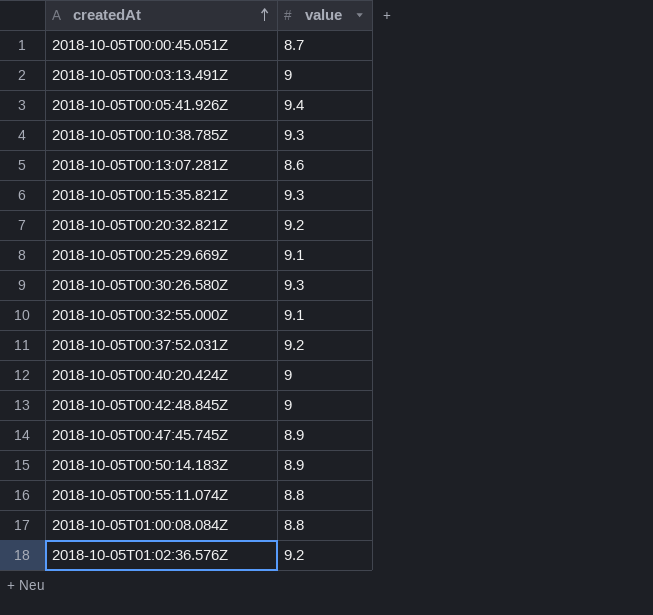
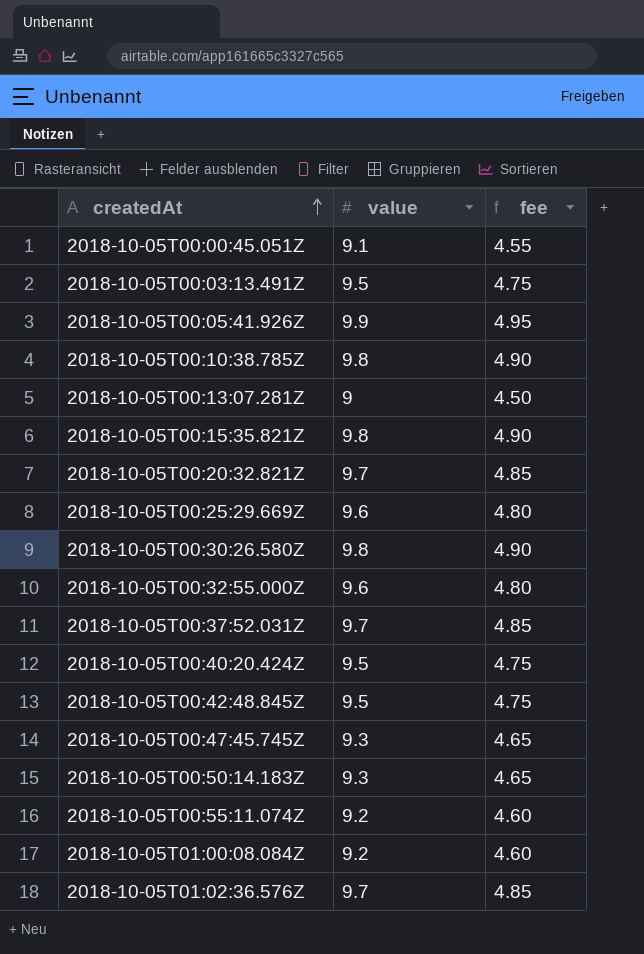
column fee | formula: none -> [value] * 0.5
2018-10-05T00:00:45.051Z | value: 8.7 -> 9.1
2018-10-05T00:03:13.491Z | value: 9 -> 9.5
2018-10-05T00:05:41.926Z | value: 9.4 -> 9.9
2018-10-05T00:10:38.785Z | value: 9.3 -> 9.8
2018-10-05T00:13:07.281Z | value: 8.6 -> 9
2018-10-05T00:15:35.821Z | value: 9.3 -> 9.8
2018-10-05T00:20:32.821Z | value: 9.2 -> 9.7
2018-10-05T00:25:29.669Z | value: 9.1 -> 9.6
2018-10-05T00:30:26.580Z | value: 9.3 -> 9.8
2018-10-05T00:32:55.000Z | value: 9.1 -> 9.6
2018-10-05T00:37:52.031Z | value: 9.2 -> 9.7
2018-10-05T00:40:20.424Z | value: 9 -> 9.5
2018-10-05T00:42:48.845Z | value: 9 -> 9.5
2018-10-05T00:47:45.745Z | value: 8.9 -> 9.3
2018-10-05T00:50:14.183Z | value: 8.9 -> 9.3
2018-10-05T00:55:11.074Z | value: 8.8 -> 9.2
2018-10-05T01:00:08.084Z | value: 8.8 -> 9.2
2018-10-05T01:02:36.576Z | value: 9.2 -> 9.7

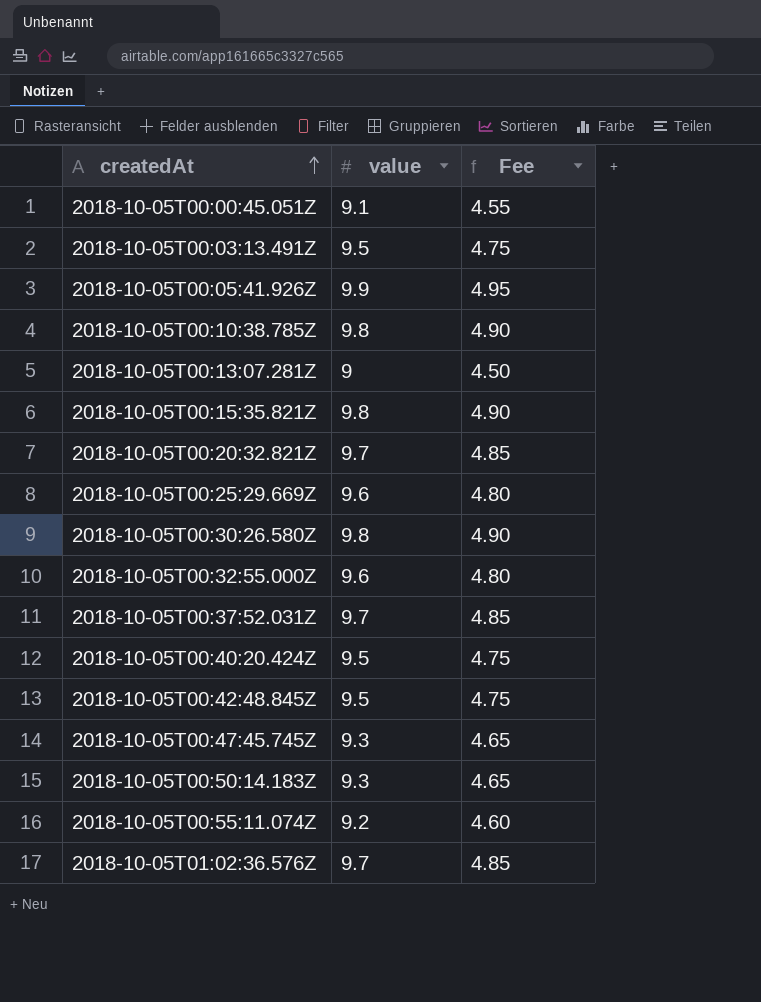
column name: fee -> Fee
row 2018-10-05T01:00:08.084Z: 9.2 | 4.60 -> none

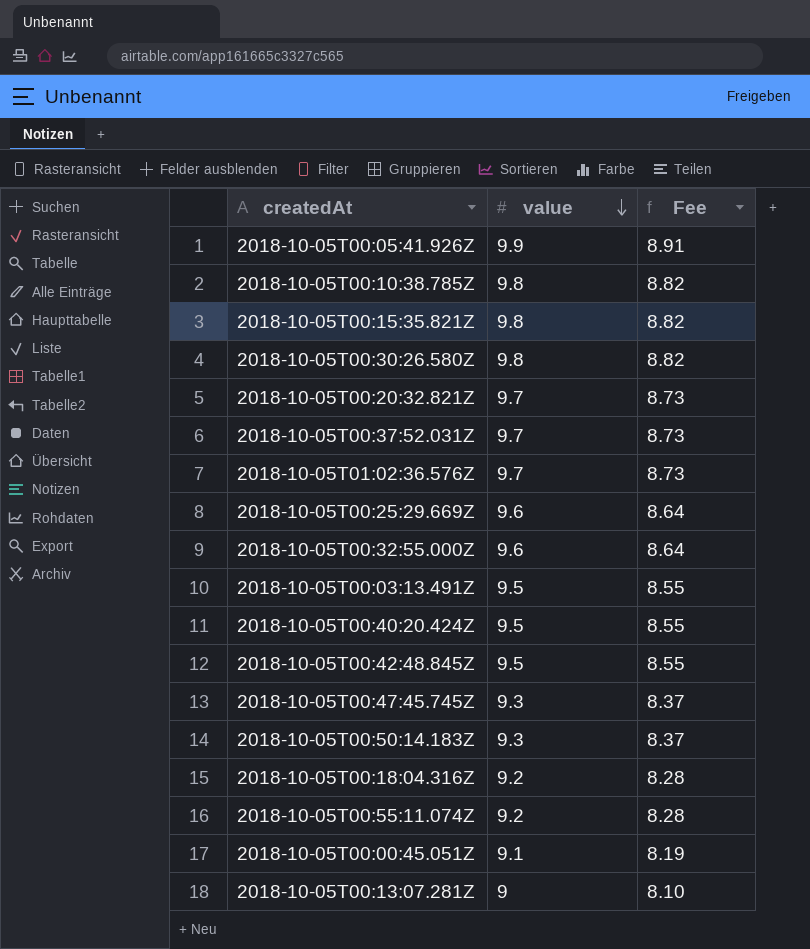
row order: createdAt ascending -> value descending
column Fee | formula: [value] * 0.5 -> [value] * 0.9
row 2018-10-05T00:18:04.316Z: none -> 9.2 | 8.28

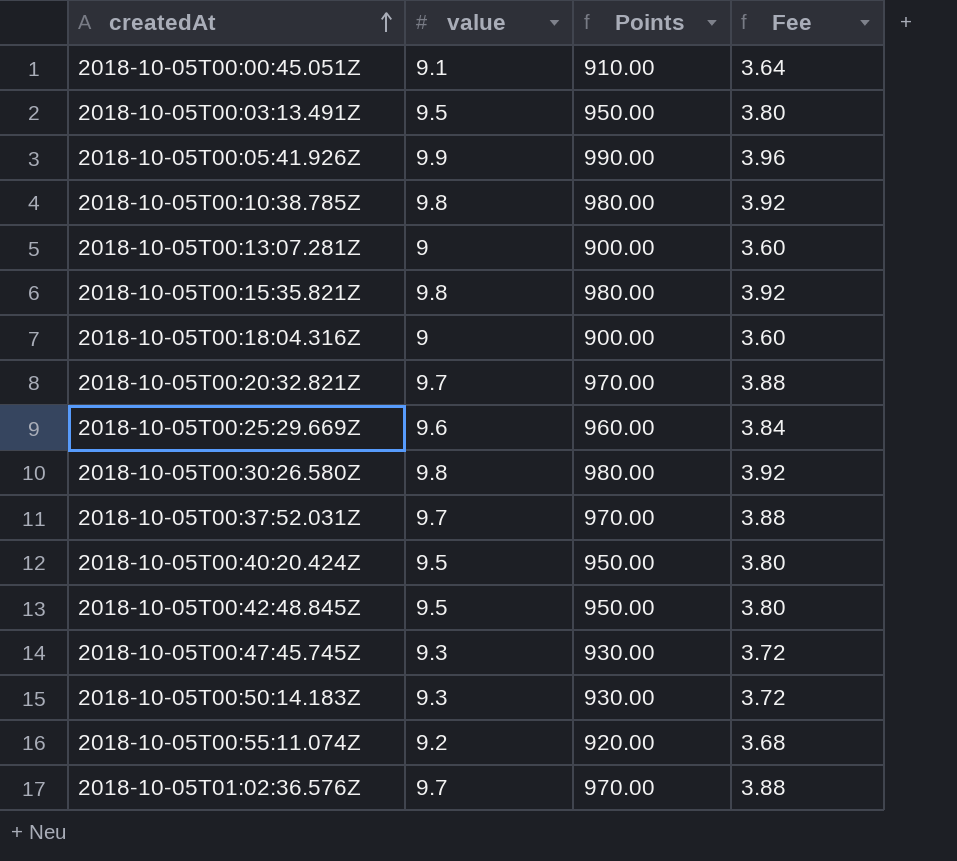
row order: value descending -> createdAt ascending
column Points | formula: none -> [value] * 100
column Fee | formula: [value] * 0.9 -> [value] * 0.4
row 2018-10-05T00:32:55.000Z: 9.6 | 8.64 -> none
2018-10-05T00:18:04.316Z | value: 9.2 -> 9

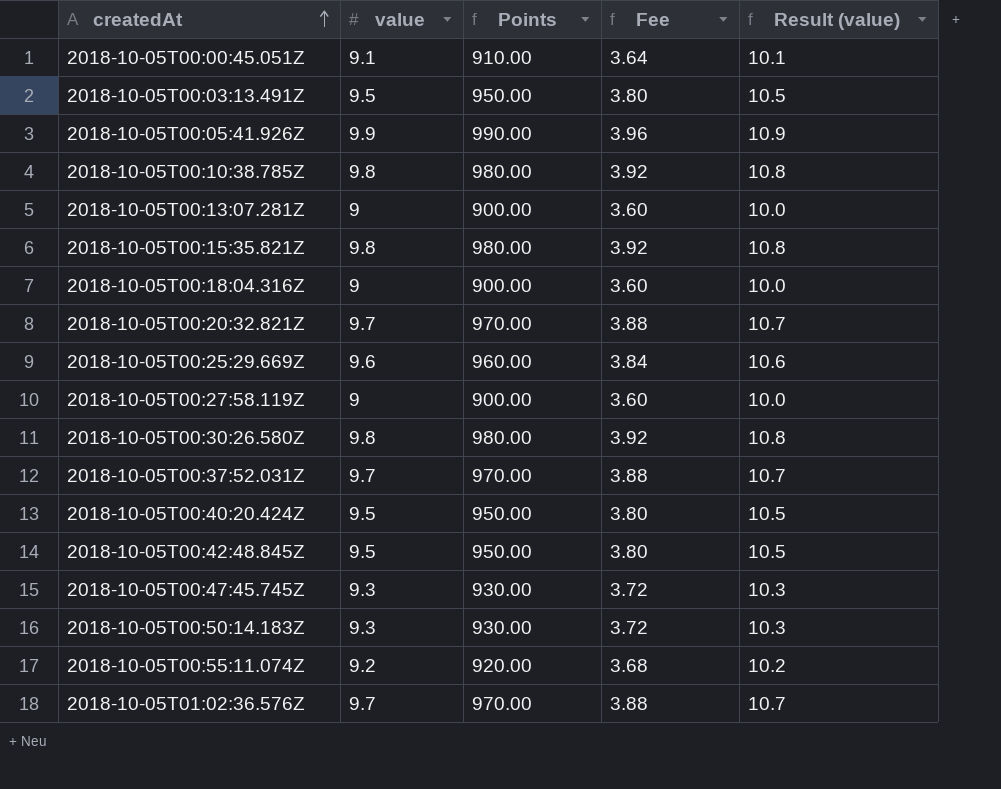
column Result (value) | formula: none -> [value] + 1
row 2018-10-05T00:27:58.119Z: none -> 9 | 900.00 | 3.60 | 10.0

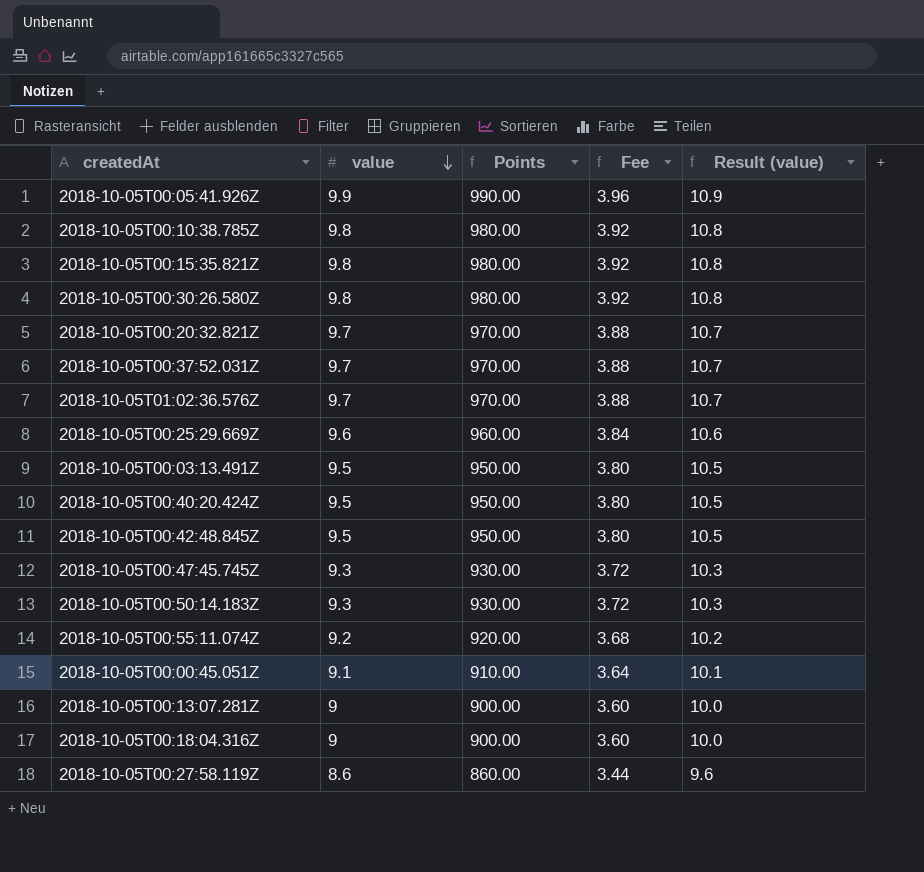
row order: createdAt ascending -> value descending
2018-10-05T00:27:58.119Z | value: 9 -> 8.6
2018-10-05T00:27:58.119Z | Points: 900.00 -> 860.00
2018-10-05T00:27:58.119Z | Fee: 3.60 -> 3.44
2018-10-05T00:27:58.119Z | Result (value): 10.0 -> 9.6

